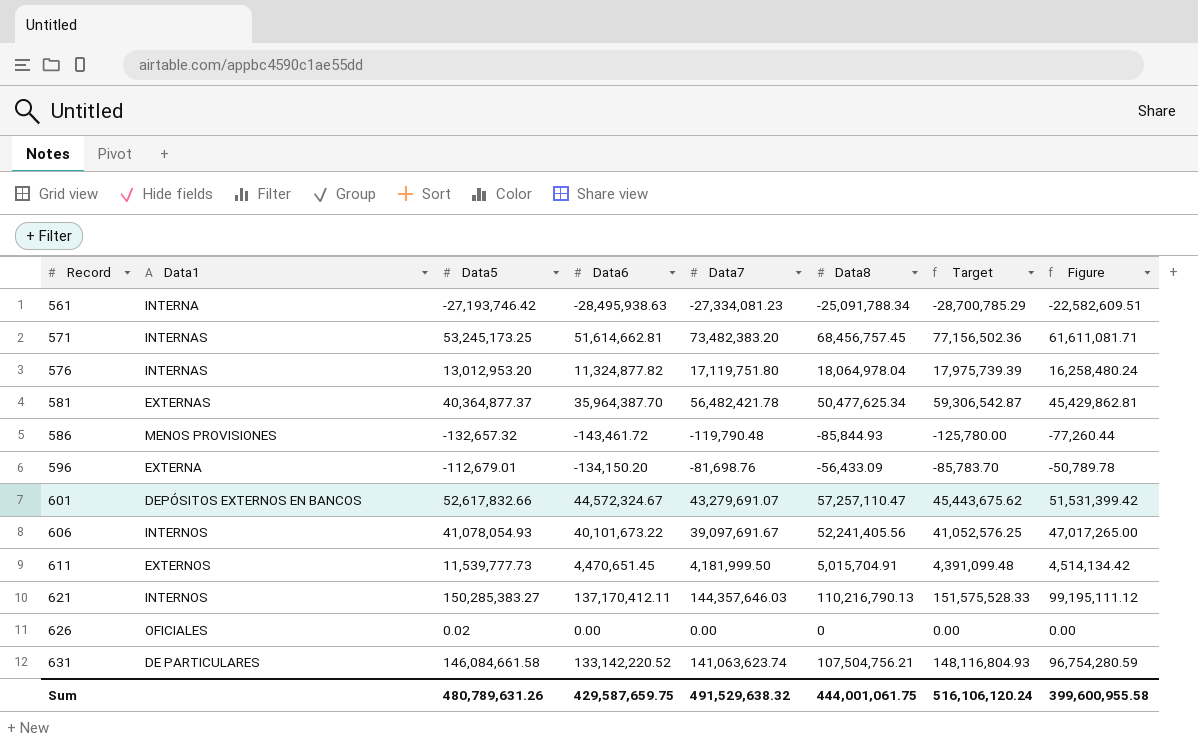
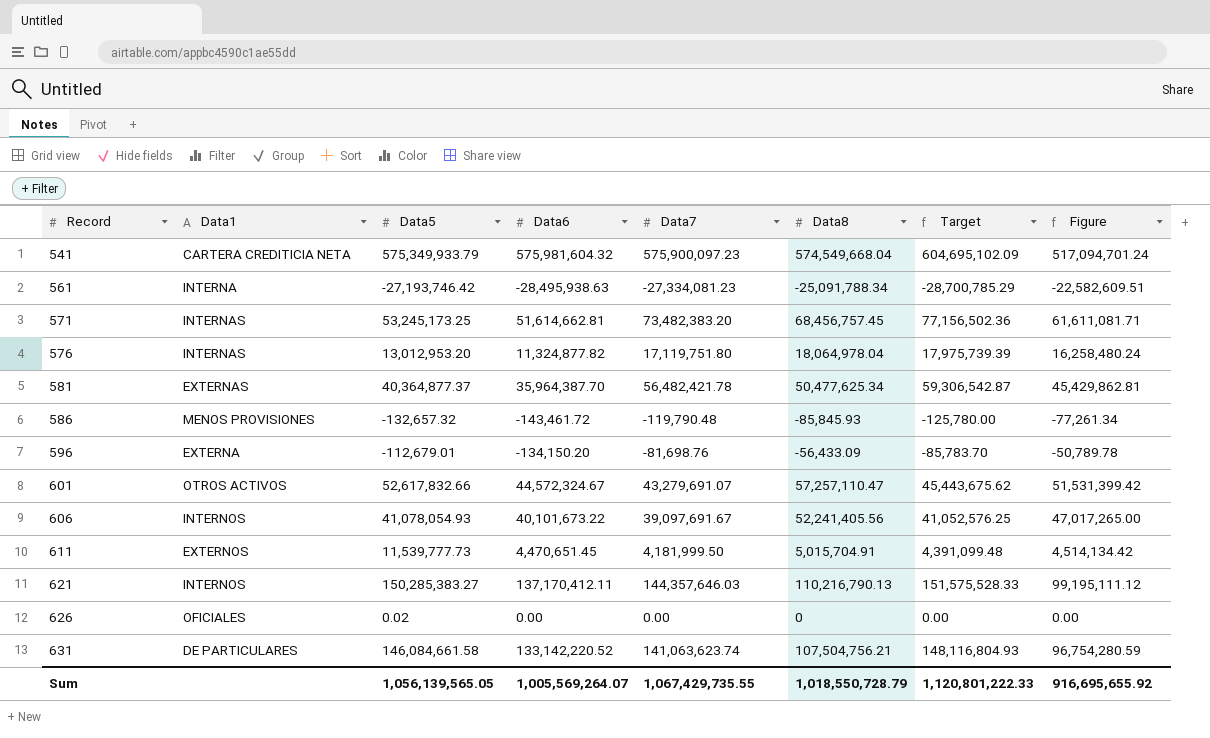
row 541: none -> CARTERA CREDITICIA NETA | 575,349,933.79 | 575,981,604.32 | 575,900,097.23 | 574,549,668.04 | 604,695,102.09 | 517,094,701.24
586 | Data8: -85,844.93 -> -85,845.93
586 | Figure: -77,260.44 -> -77,261.34
601 | Data1: DEPÓSITOS EXTERNOS EN BANCOS -> OTROS ACTIVOS
Sum | Data5: 480,789,631.26 -> 1,056,139,565.05
Sum | Data6: 429,587,659.75 -> 1,005,569,264.07
Sum | Data7: 491,529,638.32 -> 1,067,429,735.55
Sum | Data8: 444,001,061.75 -> 1,018,550,728.79
Sum | Target: 516,106,120.24 -> 1,120,801,222.33
Sum | Figure: 399,600,955.58 -> 916,695,655.92

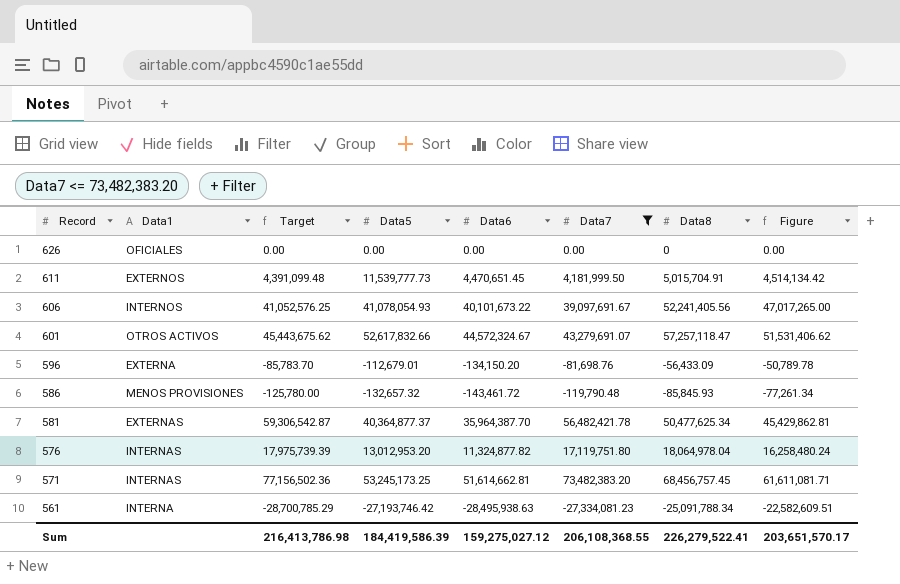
filter: none -> Data7 <= 73,482,383.20
row order: Record ascending -> Record descending
column Target | position: 7 -> 3
626 | Data5: 0.02 -> 0.00
601 | Data8: 57,257,110.47 -> 57,257,118.47
601 | Figure: 51,531,399.42 -> 51,531,406.62
Sum | Target: 1,120,801,222.33 -> 216,413,786.98
Sum | Data5: 1,056,139,565.05 -> 184,419,586.39
Sum | Data6: 1,005,569,264.07 -> 159,275,027.12
Sum | Data7: 1,067,429,735.55 -> 206,108,368.55
Sum | Data8: 1,018,550,728.79 -> 226,279,522.41
Sum | Figure: 916,695,655.92 -> 203,651,570.17

